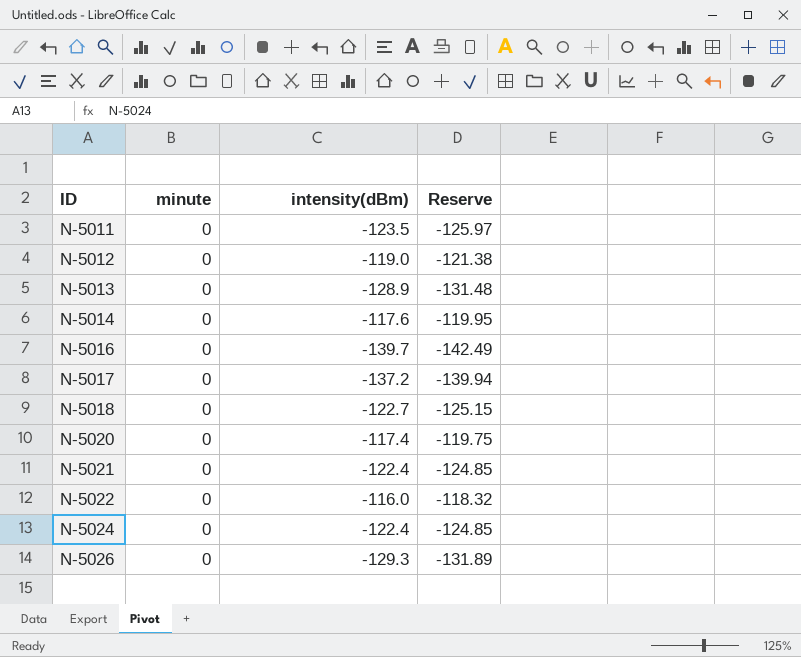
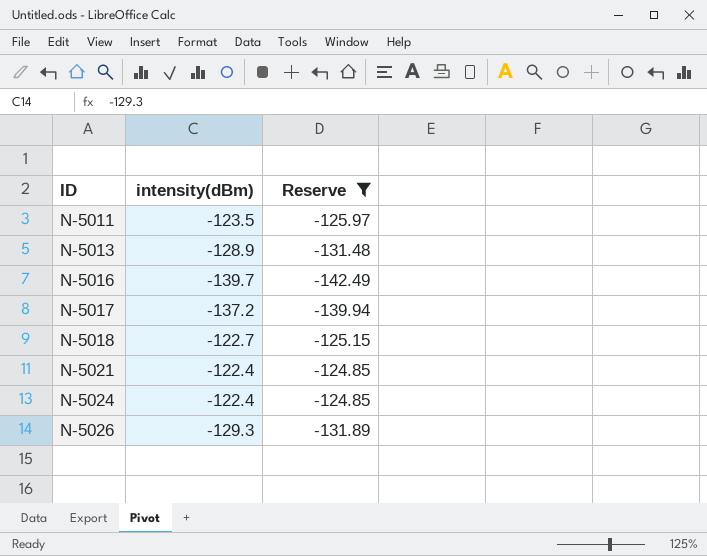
filter: none -> Reserve <= -124.85
column minute | position: 2 -> none

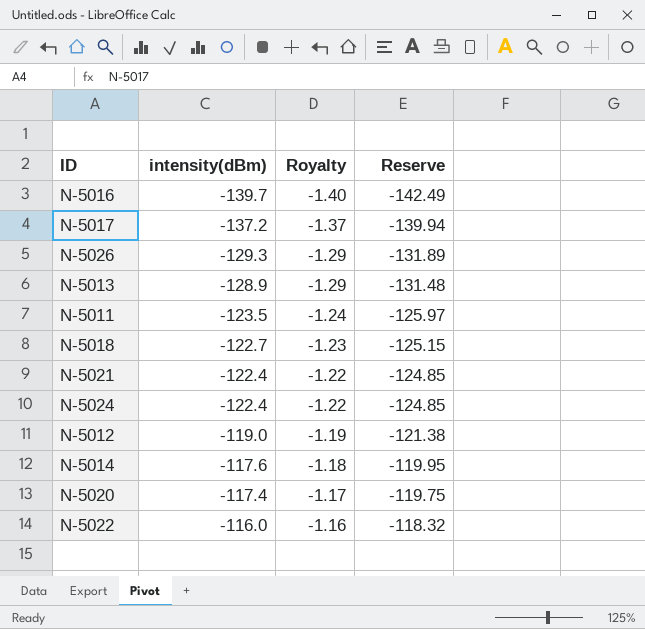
filter: Reserve <= -124.85 -> none
row order: ID ascending -> intensity(dBm) ascending
column Royalty | formula: none -> [intensity(dBm)] * 0.01

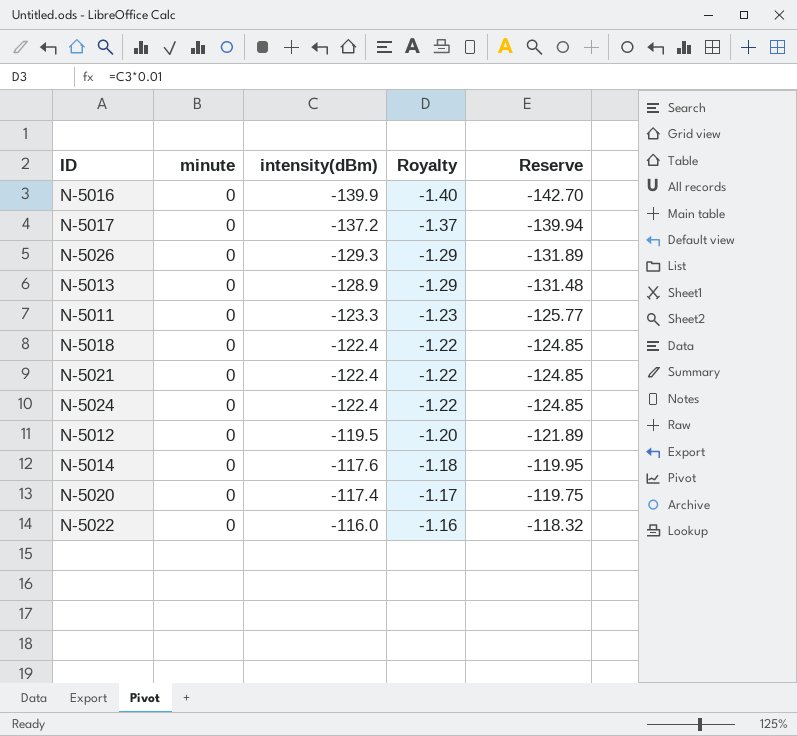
column minute | position: none -> 2
N-5016 | intensity(dBm): -139.7 -> -139.9
N-5016 | Reserve: -142.49 -> -142.70
N-5011 | intensity(dBm): -123.5 -> -123.3
N-5011 | Royalty: -1.24 -> -1.23
N-5011 | Reserve: -125.97 -> -125.77
N-5018 | intensity(dBm): -122.7 -> -122.4
N-5018 | Royalty: -1.23 -> -1.22
N-5018 | Reserve: -125.15 -> -124.85
N-5012 | intensity(dBm): -119.0 -> -119.5
N-5012 | Royalty: -1.19 -> -1.20
N-5012 | Reserve: -121.38 -> -121.89

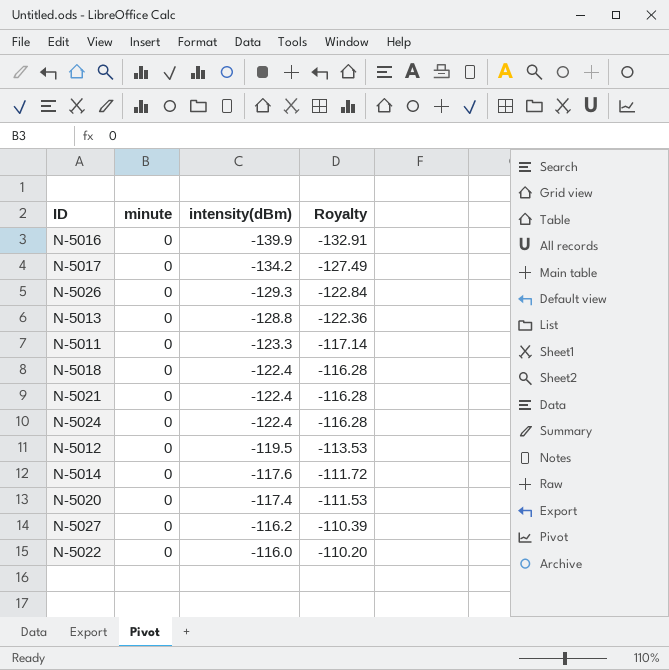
column Reserve | formula: [intensity(dBm)] * 1.02 -> none
column Royalty | formula: [intensity(dBm)] * 0.01 -> [intensity(dBm)] * 0.95
N-5017 | intensity(dBm): -137.2 -> -134.2
N-5013 | intensity(dBm): -128.9 -> -128.8
row N-5027: none -> 0 | -116.2 | -110.39

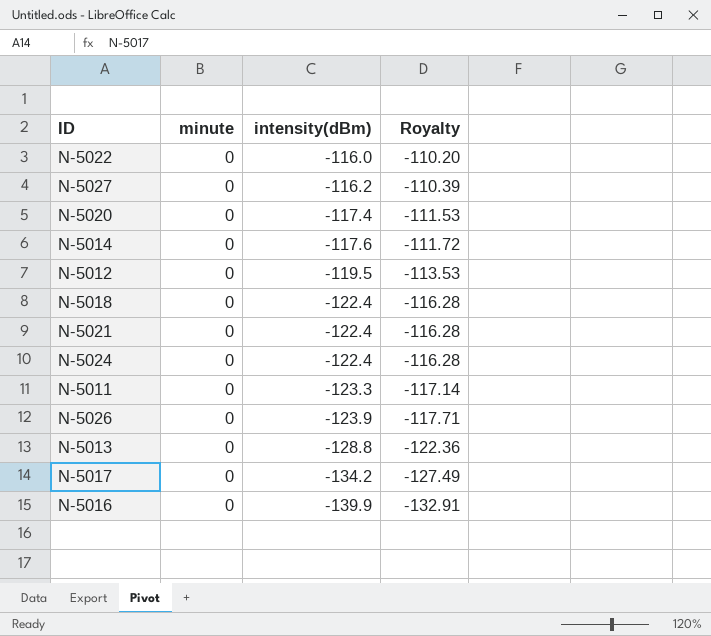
row order: intensity(dBm) ascending -> intensity(dBm) descending
N-5026 | intensity(dBm): -129.3 -> -123.9
N-5026 | Royalty: -122.84 -> -117.71

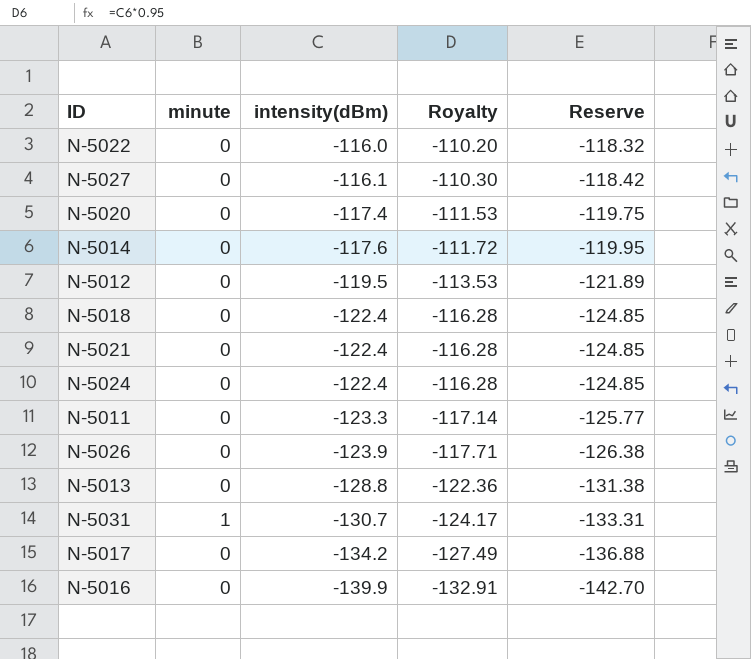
column Reserve | formula: none -> [intensity(dBm)] * 1.02
N-5027 | intensity(dBm): -116.2 -> -116.1
N-5027 | Royalty: -110.39 -> -110.30
row N-5031: none -> 1 | -130.7 | -124.17 | -133.31

